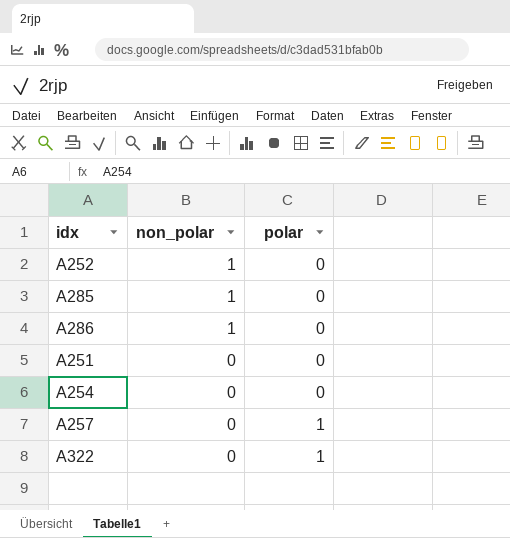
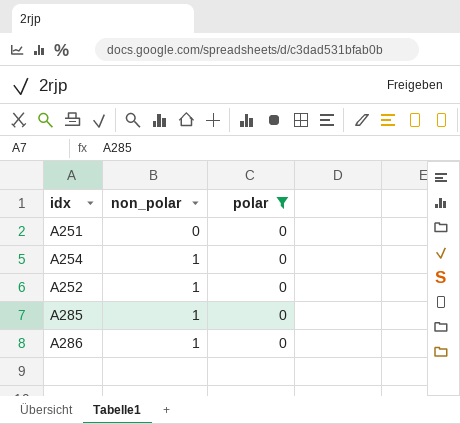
filter: none -> polar = 0
row order: non_polar descending -> non_polar ascending
A254 | non_polar: 0 -> 1

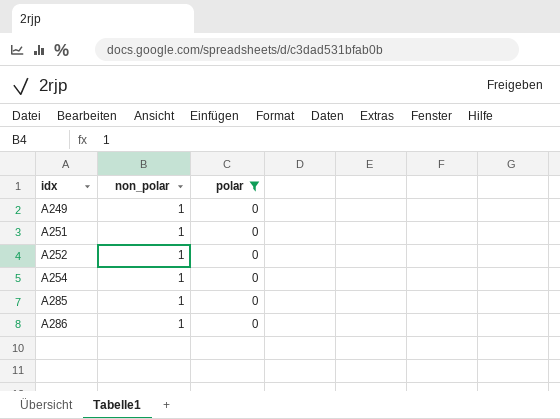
row order: non_polar ascending -> idx ascending
row A249: none -> 1 | 0
A251 | non_polar: 0 -> 1

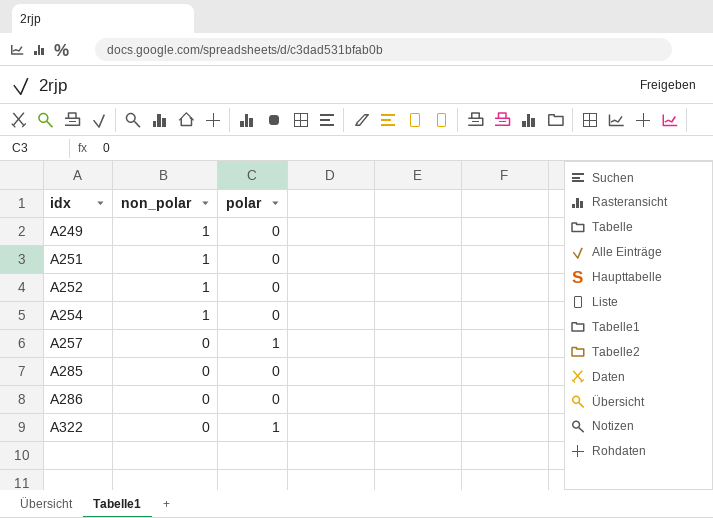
filter: polar = 0 -> none
A285 | non_polar: 1 -> 0
A286 | non_polar: 1 -> 0

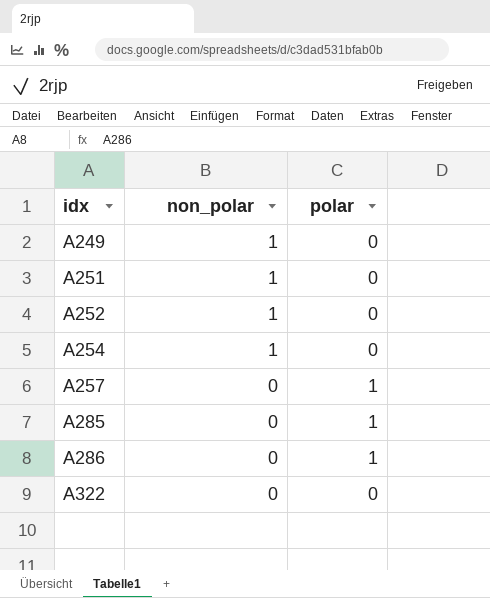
A285 | polar: 0 -> 1
A286 | polar: 0 -> 1
A322 | polar: 1 -> 0

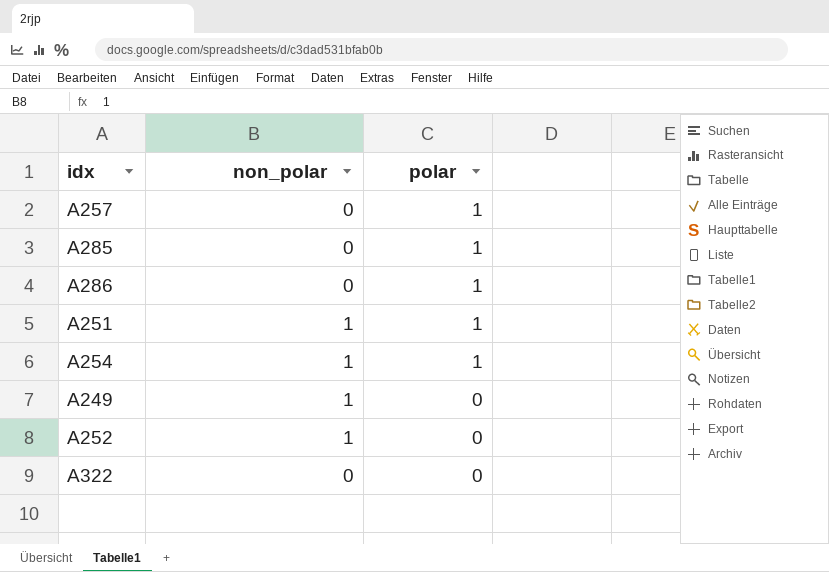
row order: idx ascending -> polar descending
A251 | polar: 0 -> 1
A254 | polar: 0 -> 1

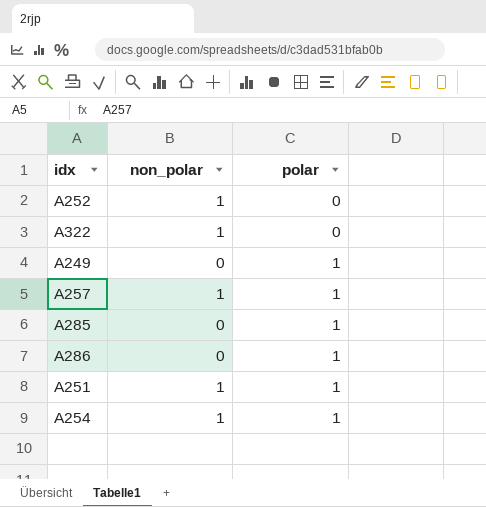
row order: polar descending -> polar ascending
A322 | non_polar: 0 -> 1
A249 | non_polar: 1 -> 0
A249 | polar: 0 -> 1
A257 | non_polar: 0 -> 1

